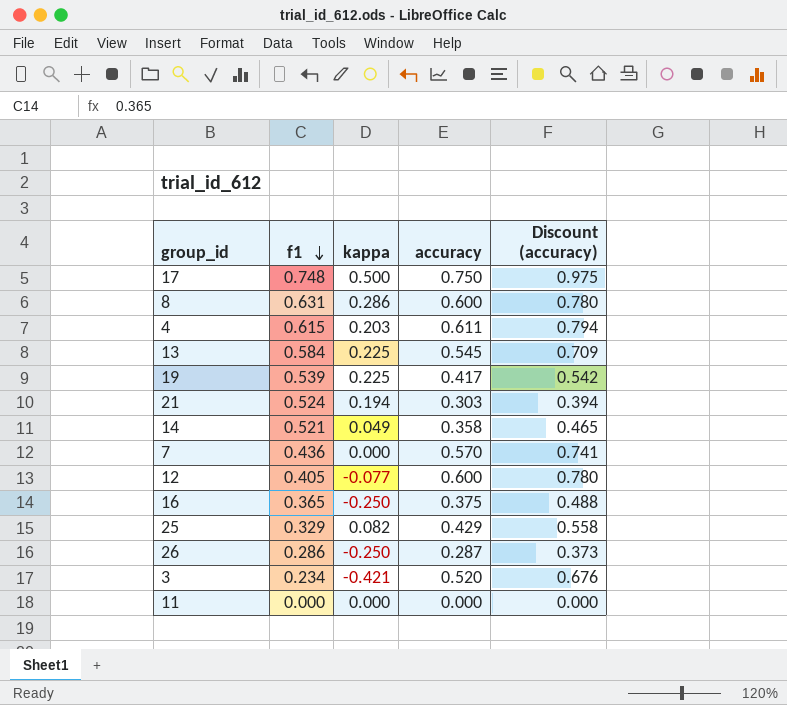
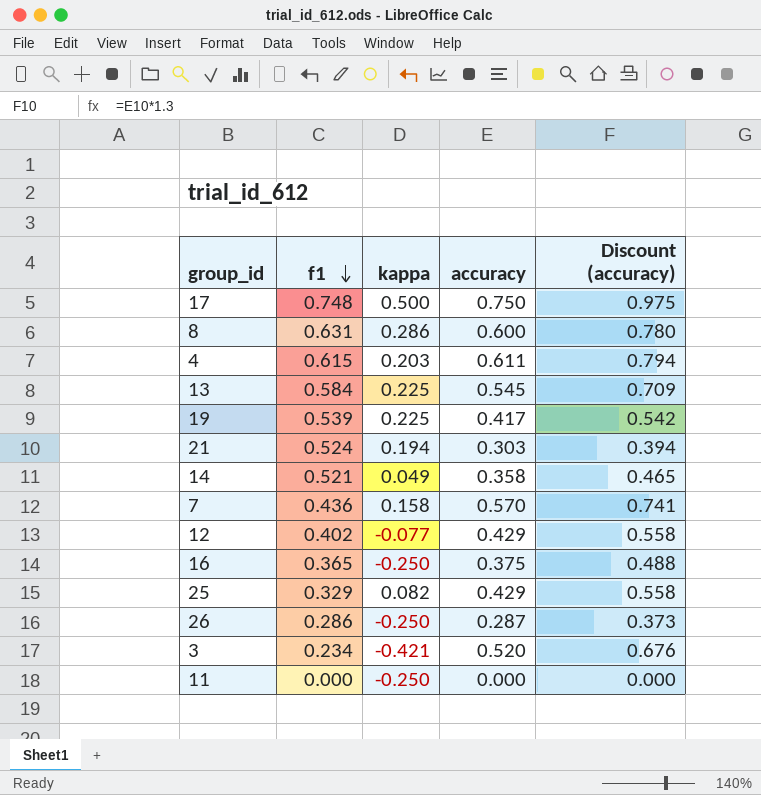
7 | kappa: 0.000 -> 0.158
12 | f1: 0.405 -> 0.402
12 | accuracy: 0.600 -> 0.429
12 | Discount (accuracy): 0.780 -> 0.558
11 | kappa: 0.000 -> -0.250

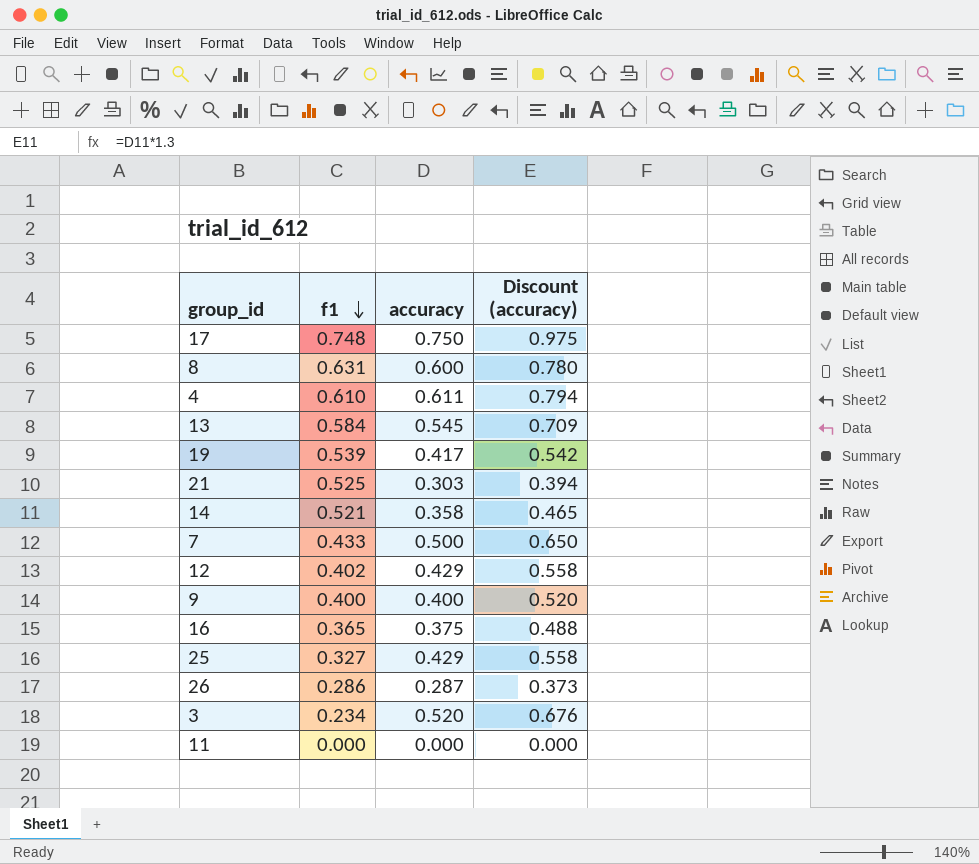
column kappa | position: 3 -> none
4 | f1: 0.615 -> 0.610
21 | f1: 0.524 -> 0.525
7 | f1: 0.436 -> 0.433
7 | accuracy: 0.570 -> 0.500
7 | Discount (accuracy): 0.741 -> 0.650
row 9: none -> 0.400 | 0.400 | 0.520
25 | f1: 0.329 -> 0.327

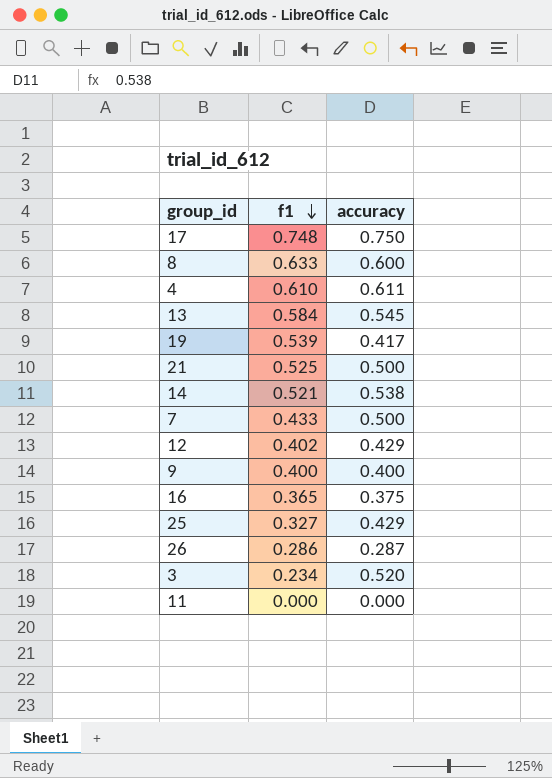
column Discount (accuracy) | formula: [accuracy] * 1.3 -> none
8 | f1: 0.631 -> 0.633
21 | accuracy: 0.303 -> 0.500
14 | accuracy: 0.358 -> 0.538

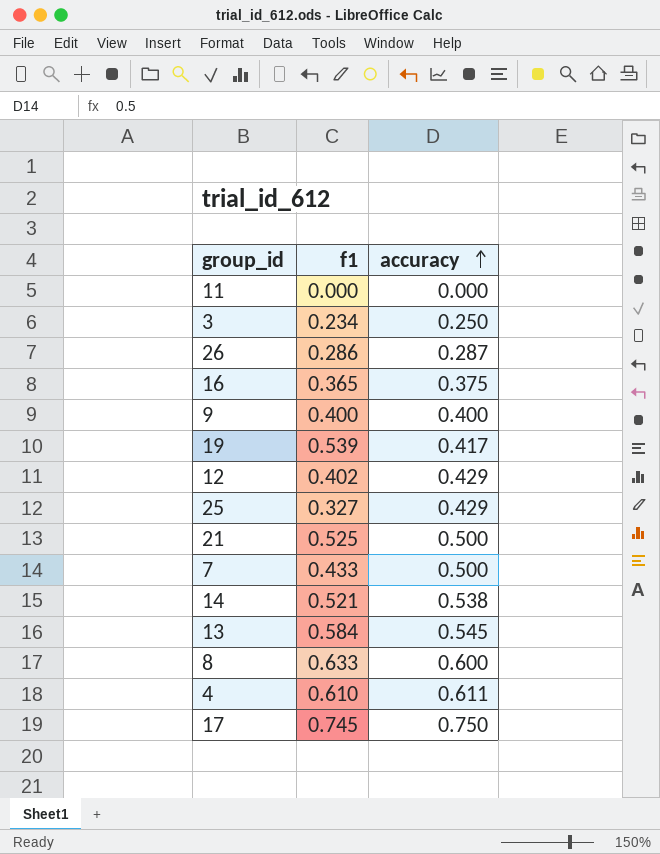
row order: f1 descending -> accuracy ascending
3 | accuracy: 0.520 -> 0.250
17 | f1: 0.748 -> 0.745

